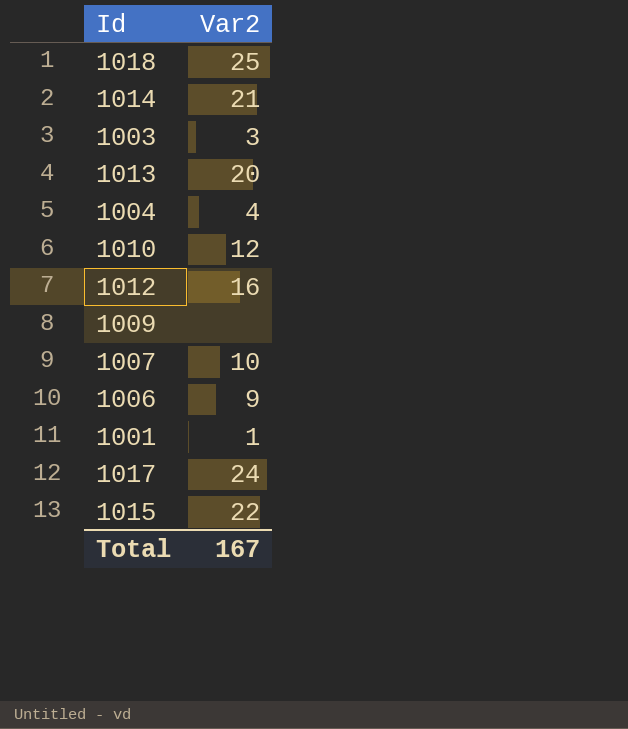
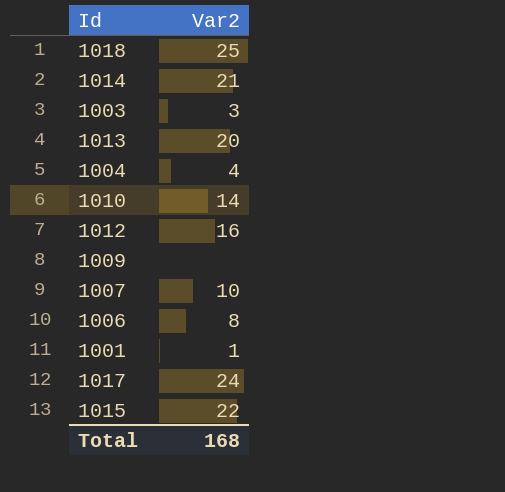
1010 | Var2: 12 -> 14
1006 | Var2: 9 -> 8
Total | Var2: 167 -> 168

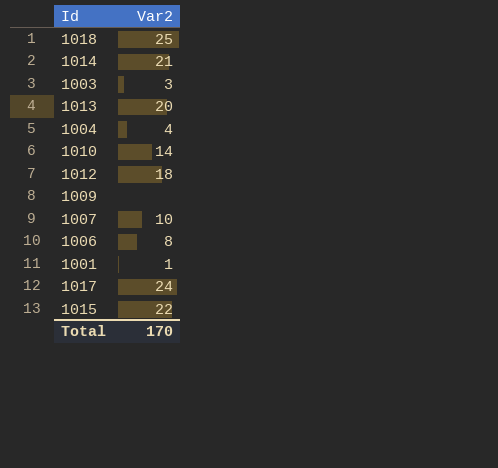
1012 | Var2: 16 -> 18
Total | Var2: 168 -> 170

